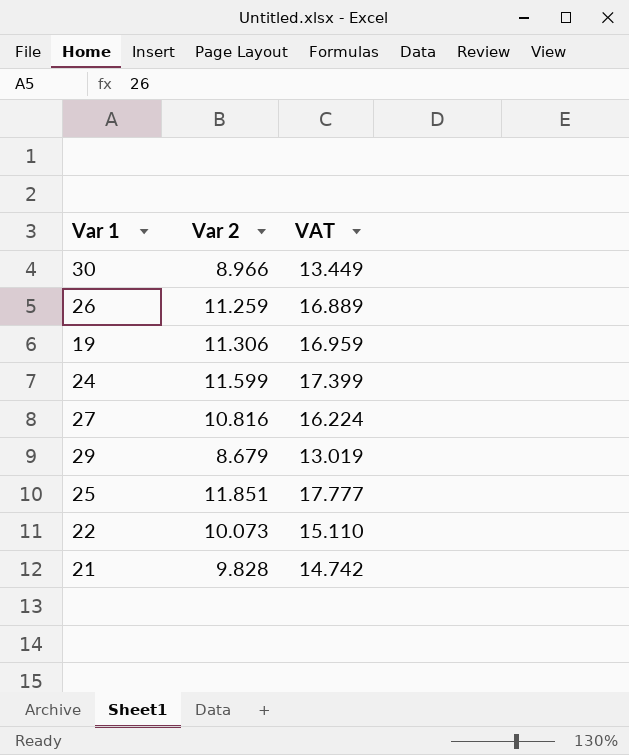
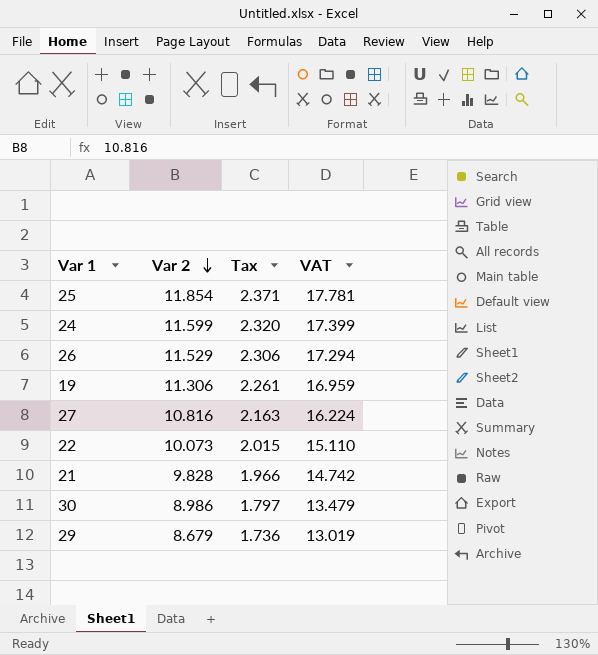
row order: none -> Var 2 descending
column Tax | formula: none -> [Var 2] * 0.2
25 | Var 2: 11.851 -> 11.854
25 | VAT: 17.777 -> 17.781
26 | Var 2: 11.259 -> 11.529
26 | VAT: 16.889 -> 17.294
30 | Var 2: 8.966 -> 8.986
30 | VAT: 13.449 -> 13.479

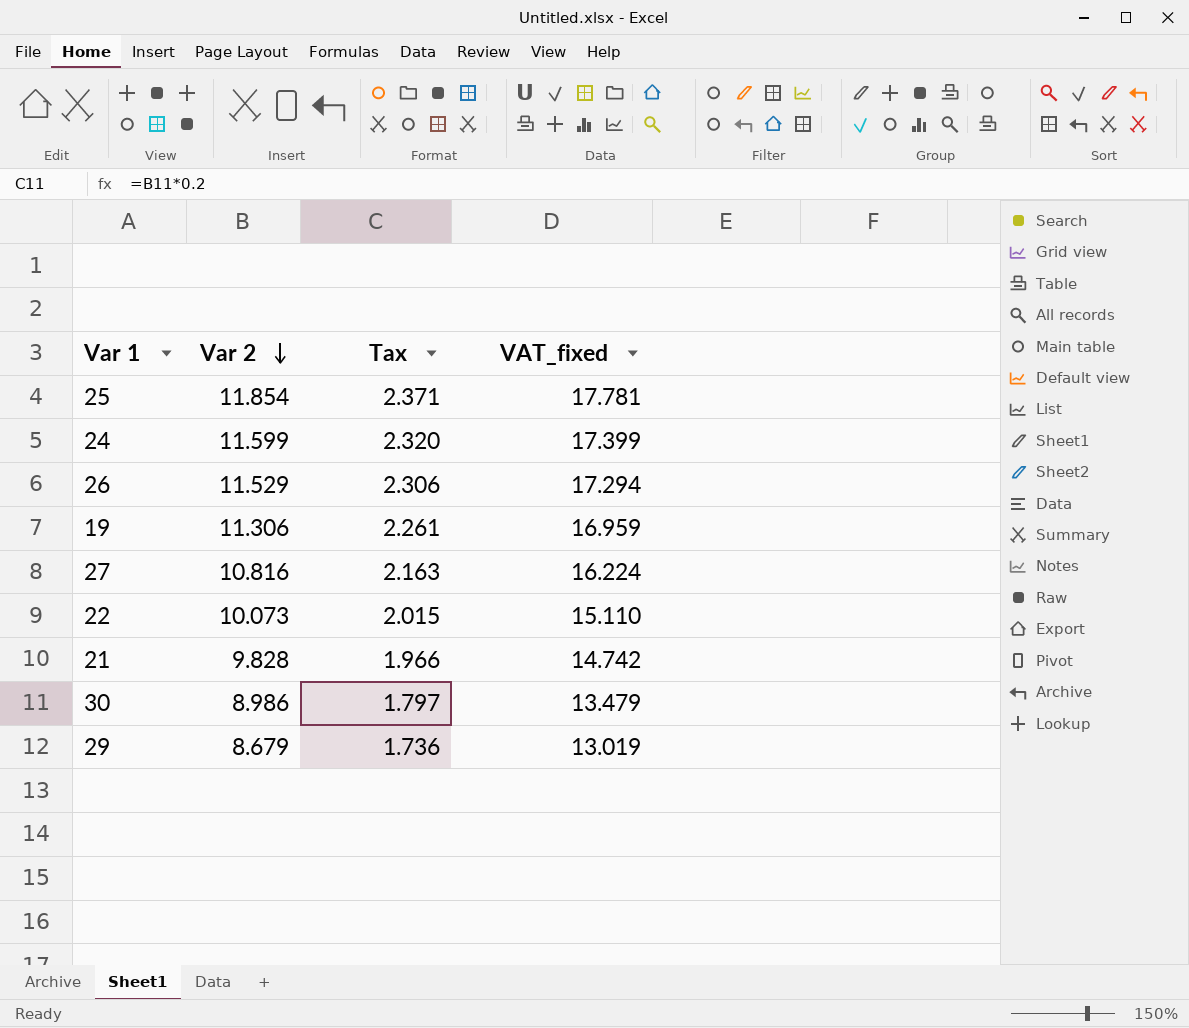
column name: VAT -> VAT_fixed

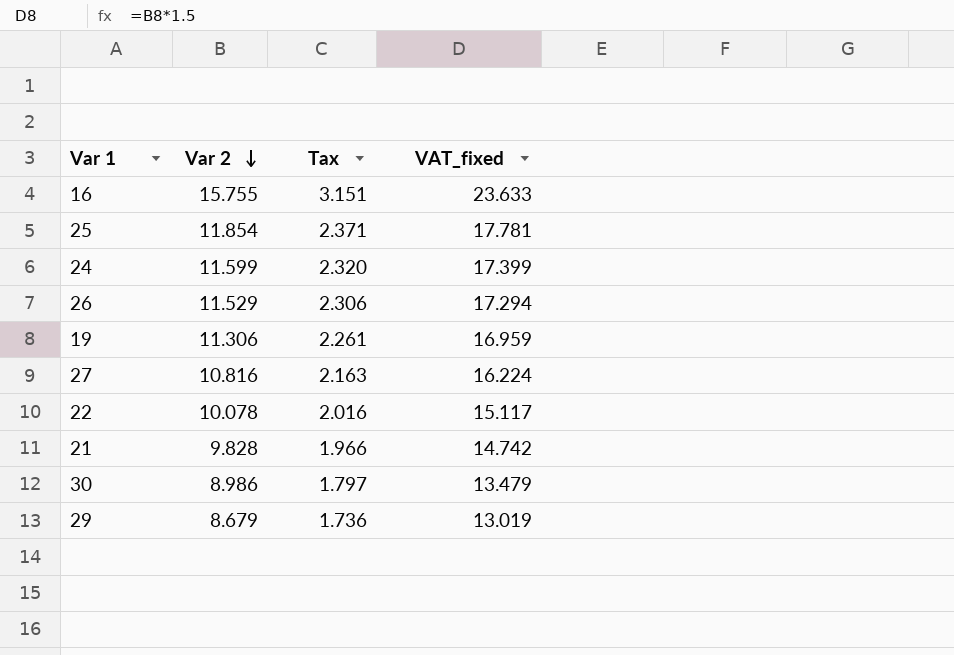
row 16: none -> 15.755 | 3.151 | 23.633
22 | Var 2: 10.073 -> 10.078
22 | Tax: 2.015 -> 2.016
22 | VAT_fixed: 15.110 -> 15.117

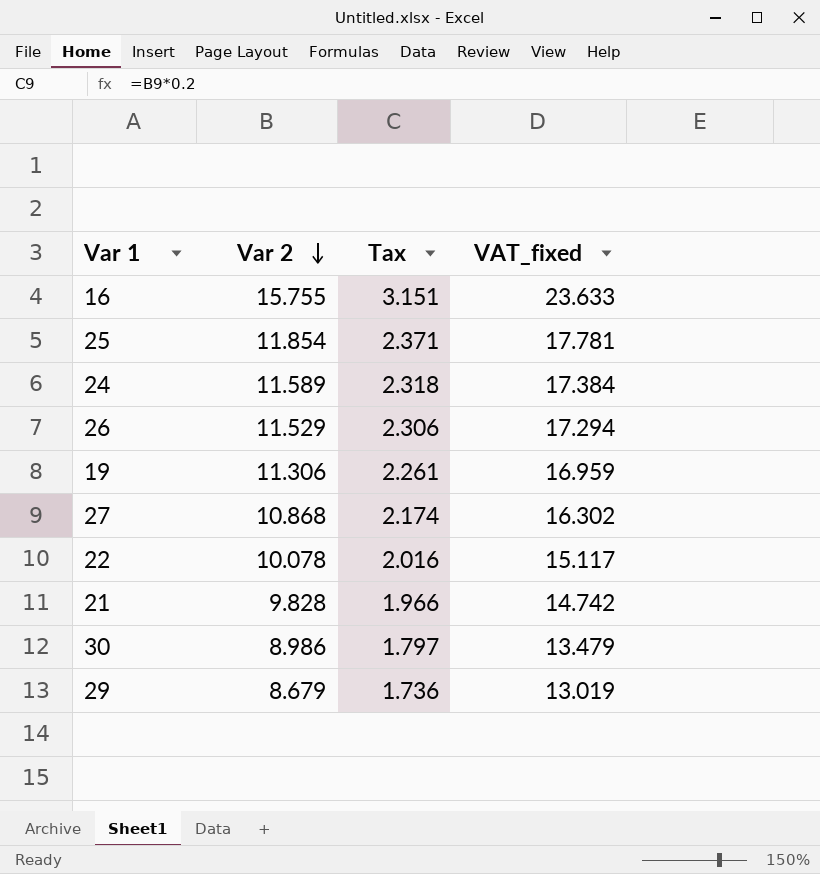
24 | Var 2: 11.599 -> 11.589
24 | Tax: 2.320 -> 2.318
24 | VAT_fixed: 17.399 -> 17.384
27 | Var 2: 10.816 -> 10.868
27 | Tax: 2.163 -> 2.174
27 | VAT_fixed: 16.224 -> 16.302

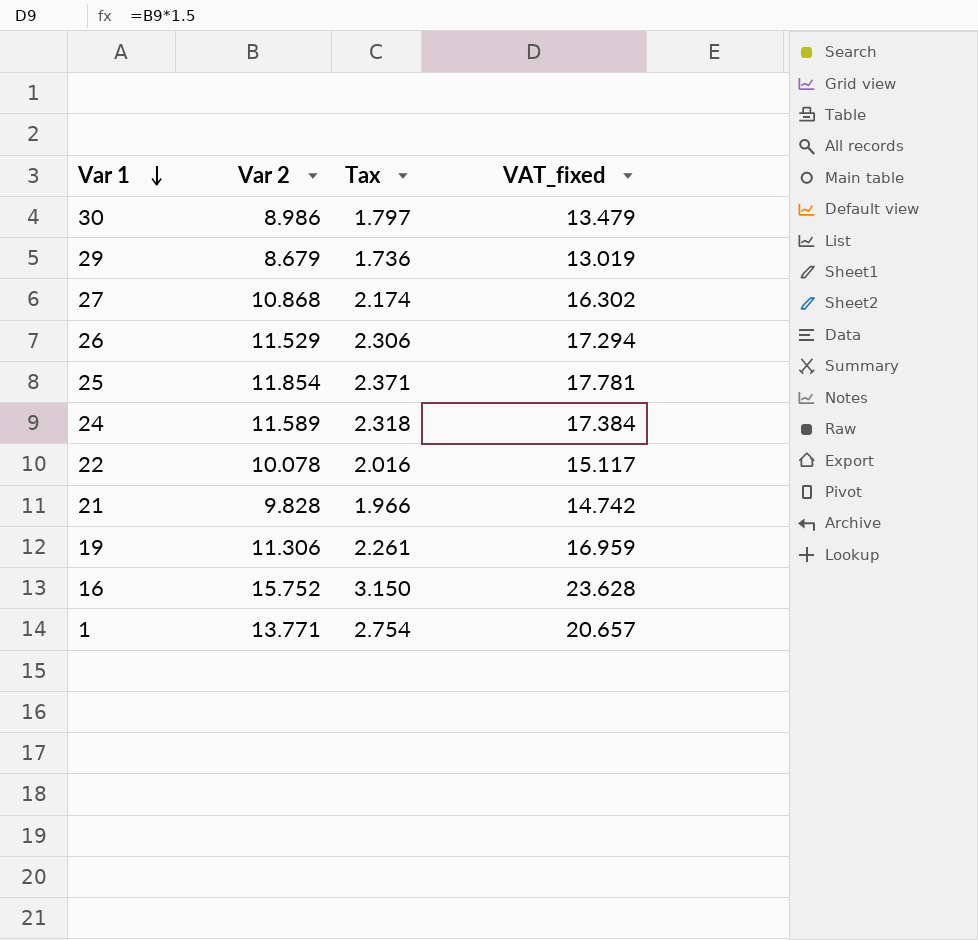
row order: Var 2 descending -> Var 1 descending
16 | Var 2: 15.755 -> 15.752
16 | Tax: 3.151 -> 3.150
16 | VAT_fixed: 23.633 -> 23.628
row 1: none -> 13.771 | 2.754 | 20.657

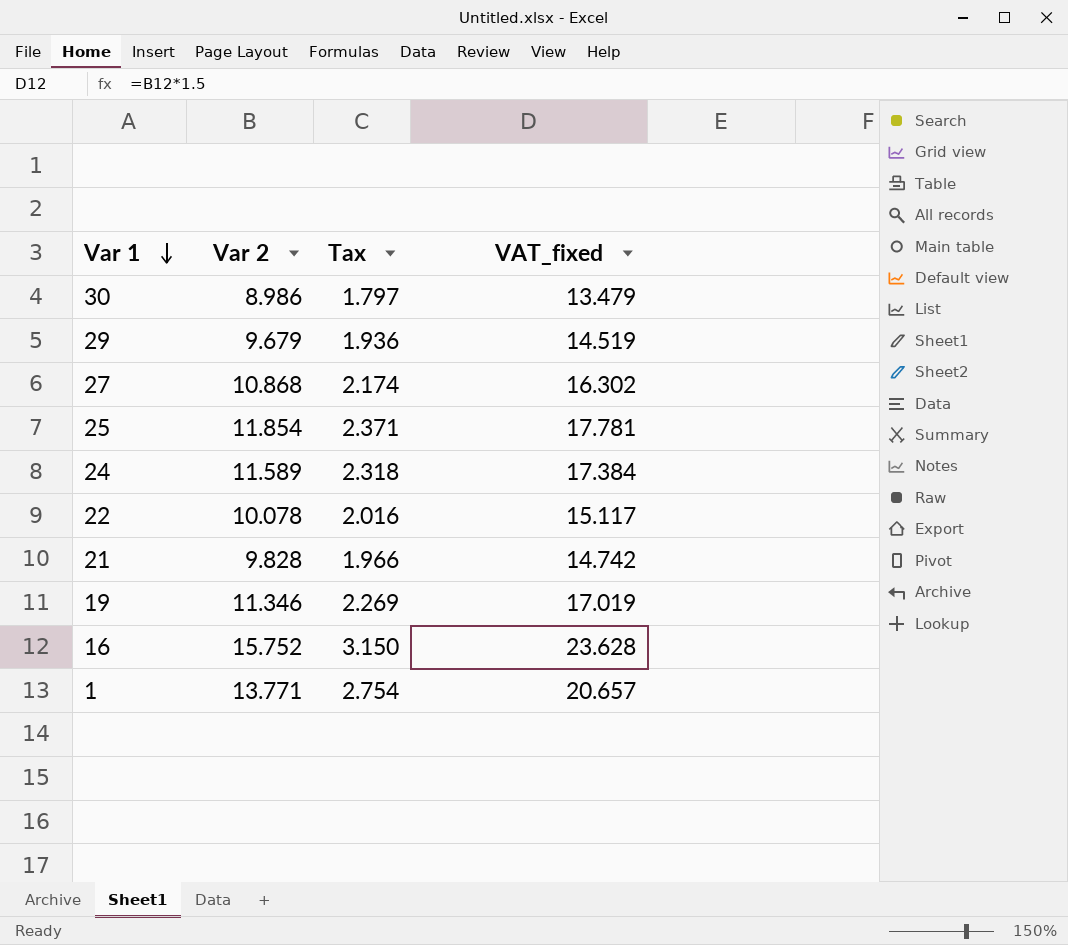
row 26: 11.529 | 2.306 | 17.294 -> none
29 | Var 2: 8.679 -> 9.679
29 | Tax: 1.736 -> 1.936
29 | VAT_fixed: 13.019 -> 14.519
19 | Var 2: 11.306 -> 11.346
19 | Tax: 2.261 -> 2.269
19 | VAT_fixed: 16.959 -> 17.019

